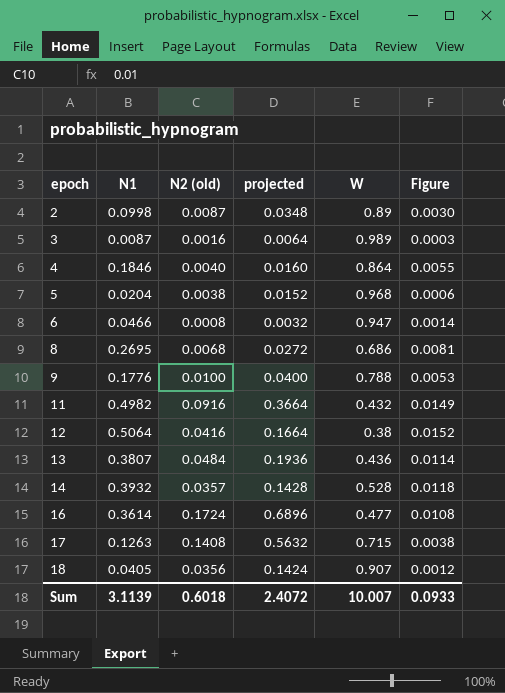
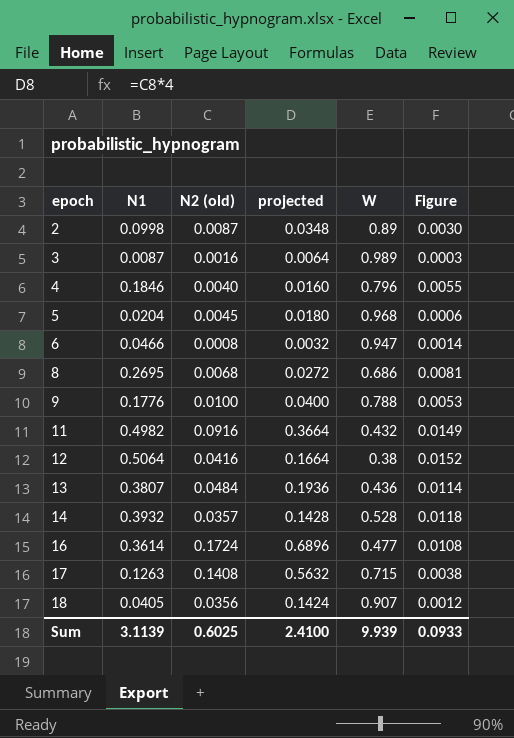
4 | W: 0.864 -> 0.796
5 | N2 (old): 0.0038 -> 0.0045
5 | projected: 0.0152 -> 0.0180
Sum | N2 (old): 0.6018 -> 0.6025
Sum | projected: 2.4072 -> 2.4100
Sum | W: 10.007 -> 9.939

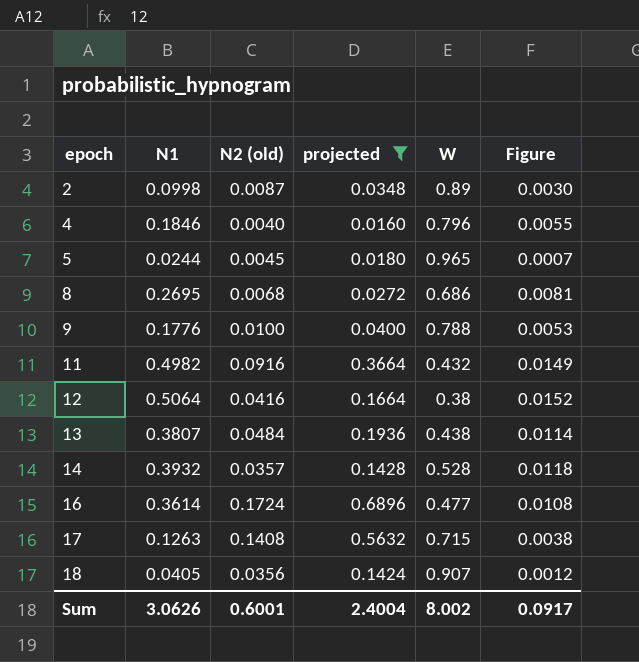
filter: none -> projected >= 0.0160
5 | N1: 0.0204 -> 0.0244
5 | W: 0.968 -> 0.965
5 | Figure: 0.0006 -> 0.0007
13 | W: 0.436 -> 0.438
Sum | N1: 3.1139 -> 3.0626
Sum | N2 (old): 0.6025 -> 0.6001
Sum | projected: 2.4100 -> 2.4004
Sum | W: 9.939 -> 8.002
Sum | Figure: 0.0933 -> 0.0917

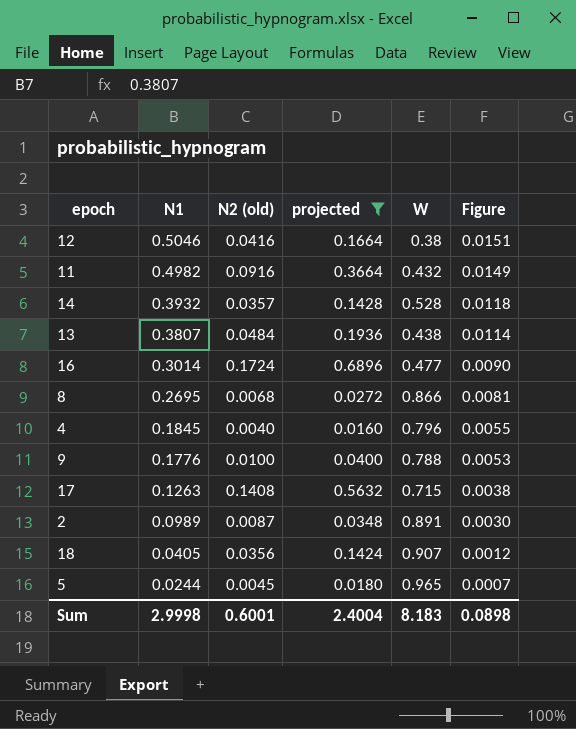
row order: epoch ascending -> N1 descending
12 | N1: 0.5064 -> 0.5046
12 | Figure: 0.0152 -> 0.0151
16 | N1: 0.3614 -> 0.3014
16 | Figure: 0.0108 -> 0.0090
8 | W: 0.686 -> 0.866
4 | N1: 0.1846 -> 0.1845
2 | N1: 0.0998 -> 0.0989
2 | W: 0.89 -> 0.891
Sum | N1: 3.0626 -> 2.9998
Sum | W: 8.002 -> 8.183
Sum | Figure: 0.0917 -> 0.0898

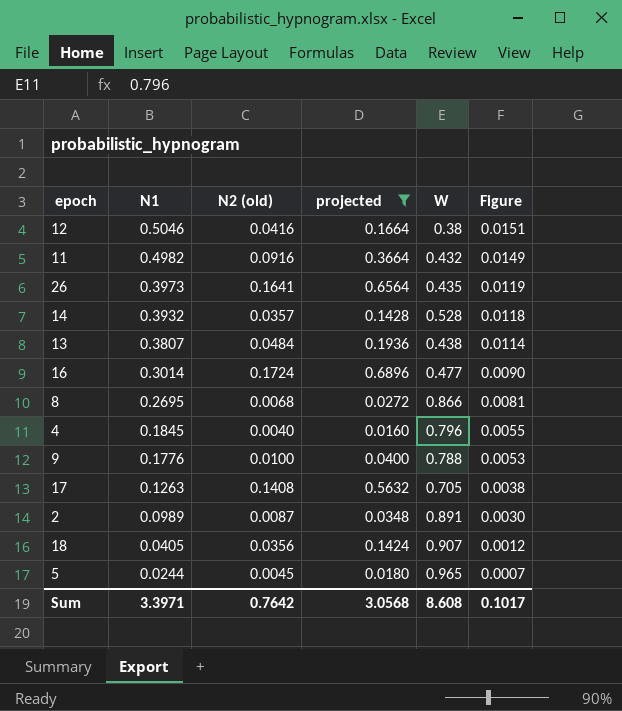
row 26: none -> 0.3973 | 0.1641 | 0.6564 | 0.435 | 0.0119
17 | W: 0.715 -> 0.705
Sum | N1: 2.9998 -> 3.3971
Sum | N2 (old): 0.6001 -> 0.7642
Sum | projected: 2.4004 -> 3.0568
Sum | W: 8.183 -> 8.608
Sum | Figure: 0.0898 -> 0.1017

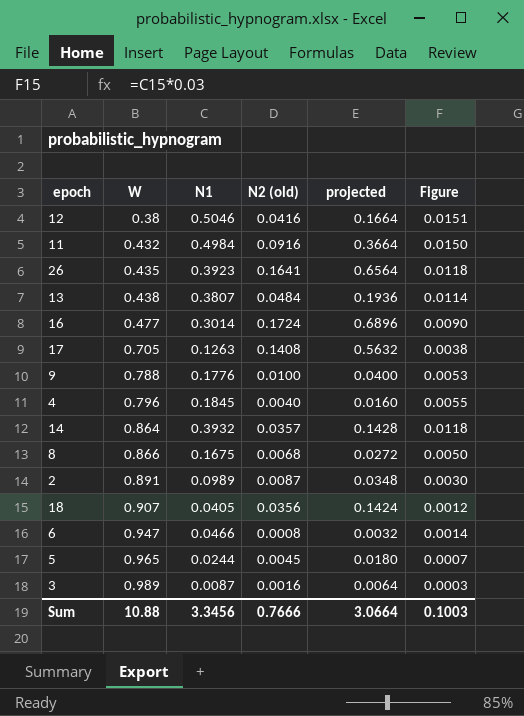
filter: projected >= 0.0160 -> none
row order: N1 descending -> W ascending
column W | position: 5 -> 2
11 | N1: 0.4982 -> 0.4984
11 | Figure: 0.0149 -> 0.0150
26 | N1: 0.3973 -> 0.3923
26 | Figure: 0.0119 -> 0.0118
14 | W: 0.528 -> 0.864
8 | N1: 0.2695 -> 0.1675
8 | Figure: 0.0081 -> 0.0050
Sum | W: 8.608 -> 10.88
Sum | N1: 3.3971 -> 3.3456
Sum | N2 (old): 0.7642 -> 0.7666
Sum | projected: 3.0568 -> 3.0664
Sum | Figure: 0.1017 -> 0.1003

